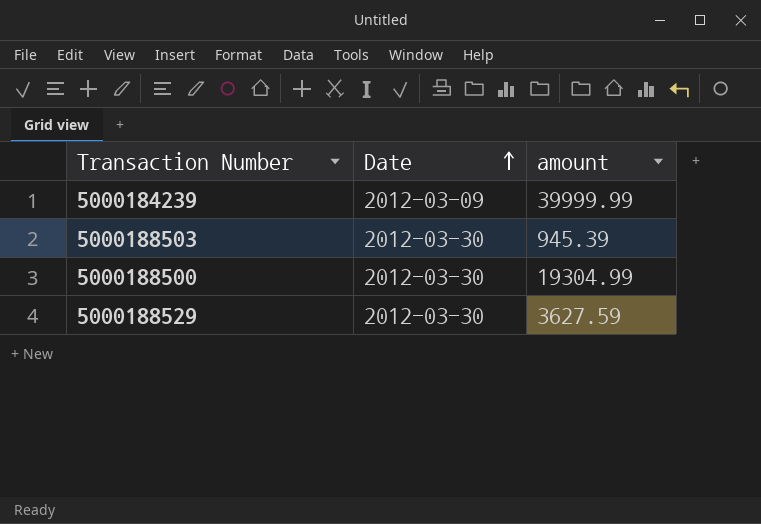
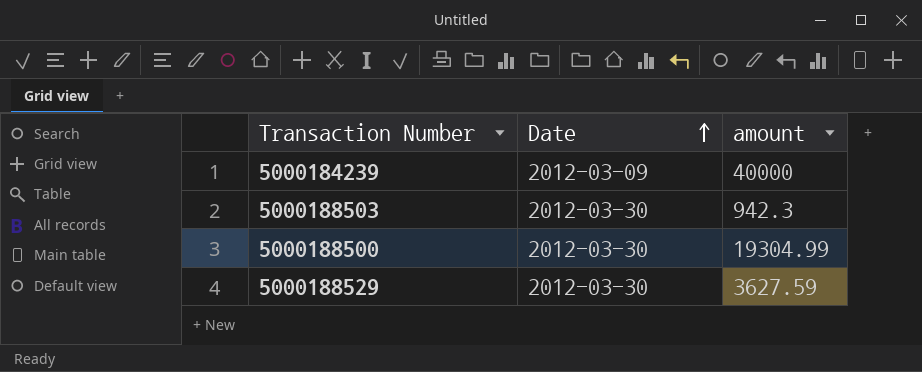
5000184239 | amount: 39999.99 -> 40000
5000188503 | amount: 945.39 -> 942.3

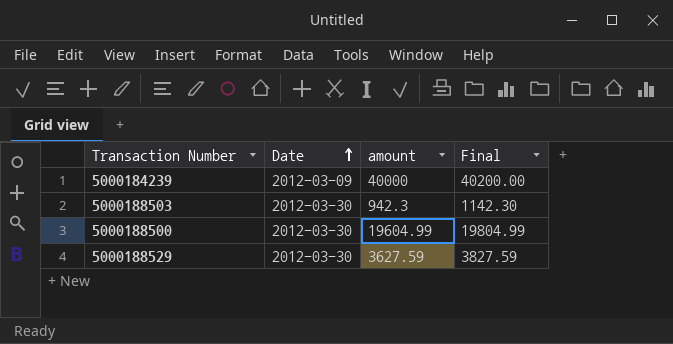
column Final | formula: none -> [amount] + 200
5000188500 | amount: 19304.99 -> 19604.99

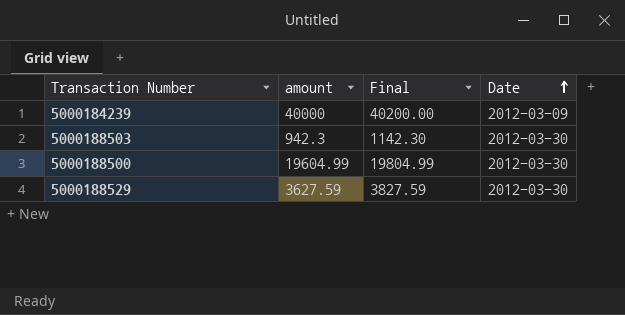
column Date | position: 2 -> 4

